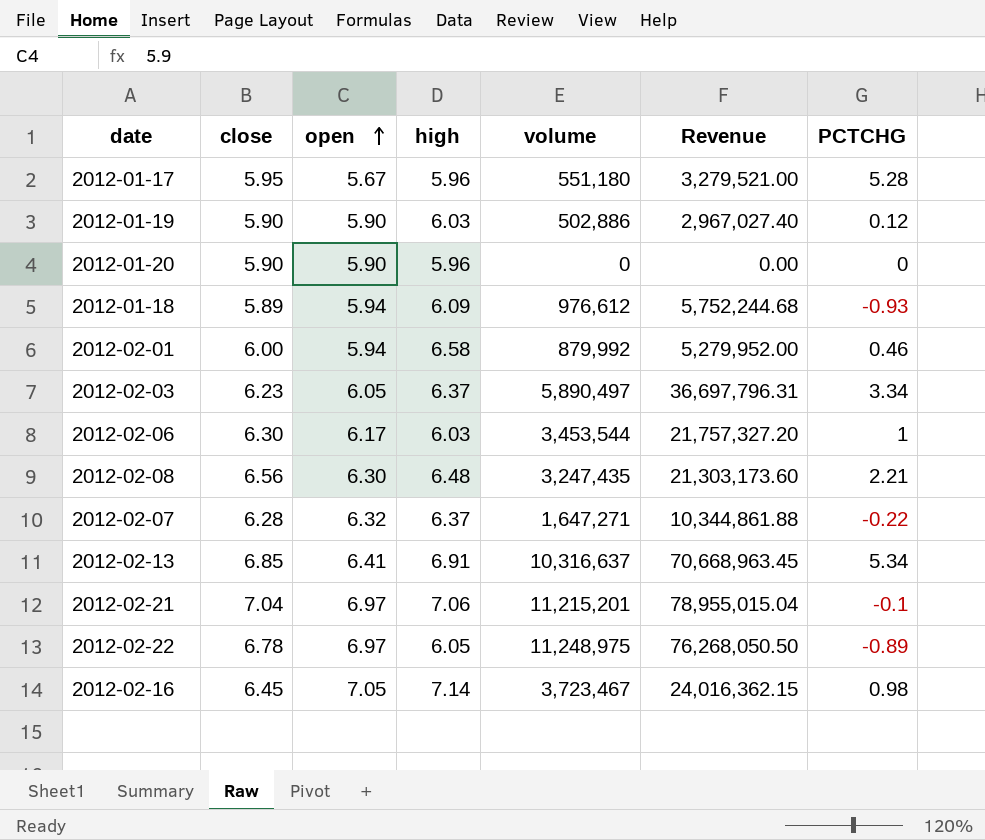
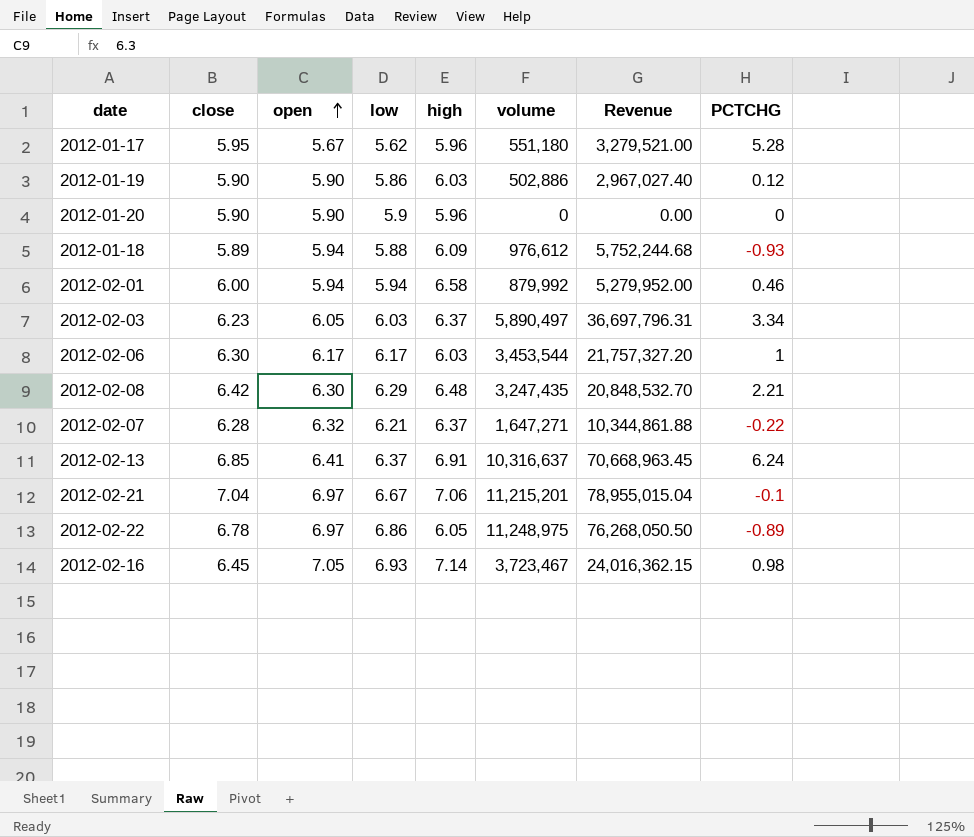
column low | position: none -> 4
2012-02-08 | close: 6.56 -> 6.42
2012-02-08 | Revenue: 21,303,173.60 -> 20,848,532.70
2012-02-13 | PCTCHG: 5.34 -> 6.24

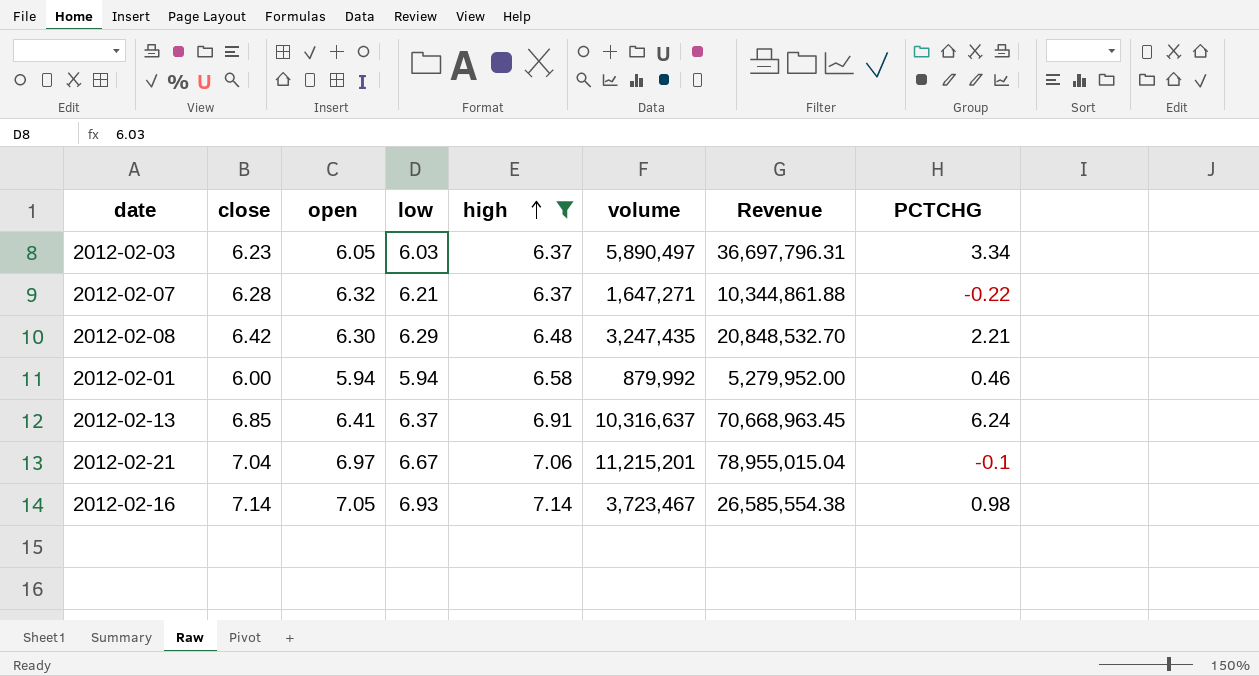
filter: none -> high >= 6.37
row order: open ascending -> high ascending
2012-02-16 | close: 6.45 -> 7.14
2012-02-16 | Revenue: 24,016,362.15 -> 26,585,554.38

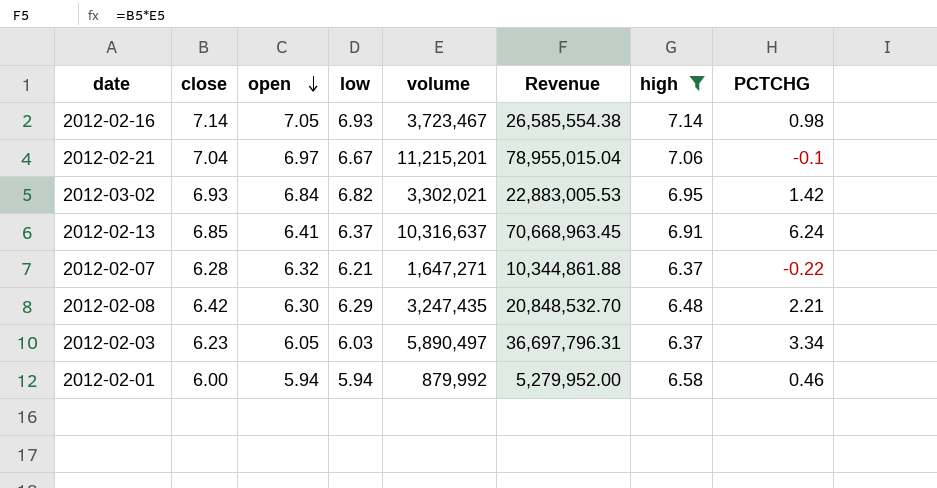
row order: high ascending -> open descending
column high | position: 5 -> 7
row 2012-03-02: none -> 6.93 | 6.84 | 6.82 | 3,302,021 | 22,883,005.53 | 6.95 | 1.42

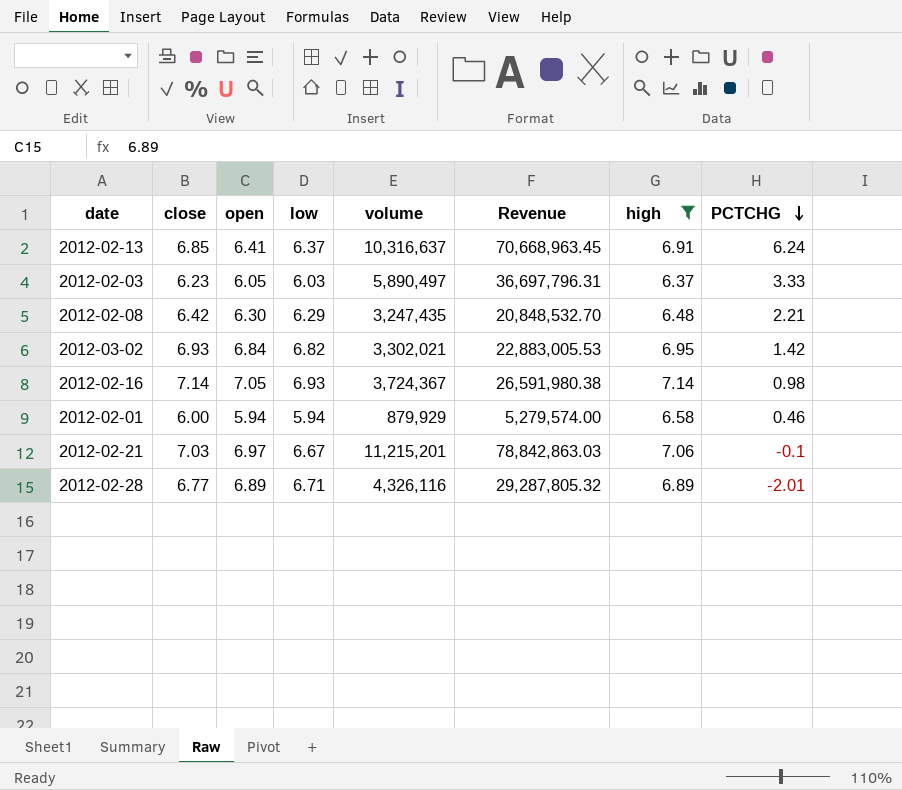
row order: open descending -> PCTCHG descending
row 2012-02-07: 6.28 | 6.32 | 6.21 | 1,647,271 | 10,344,861.88 | 6.37 | -0.22 -> none
2012-02-03 | PCTCHG: 3.34 -> 3.33
2012-02-16 | volume: 3,723,467 -> 3,724,367
2012-02-16 | Revenue: 26,585,554.38 -> 26,591,980.38
2012-02-01 | volume: 879,992 -> 879,929
2012-02-01 | Revenue: 5,279,952.00 -> 5,279,574.00
2012-02-21 | close: 7.04 -> 7.03
2012-02-21 | Revenue: 78,955,015.04 -> 78,842,863.03
row 2012-02-28: none -> 6.77 | 6.89 | 6.71 | 4,326,116 | 29,287,805.32 | 6.89 | -2.01

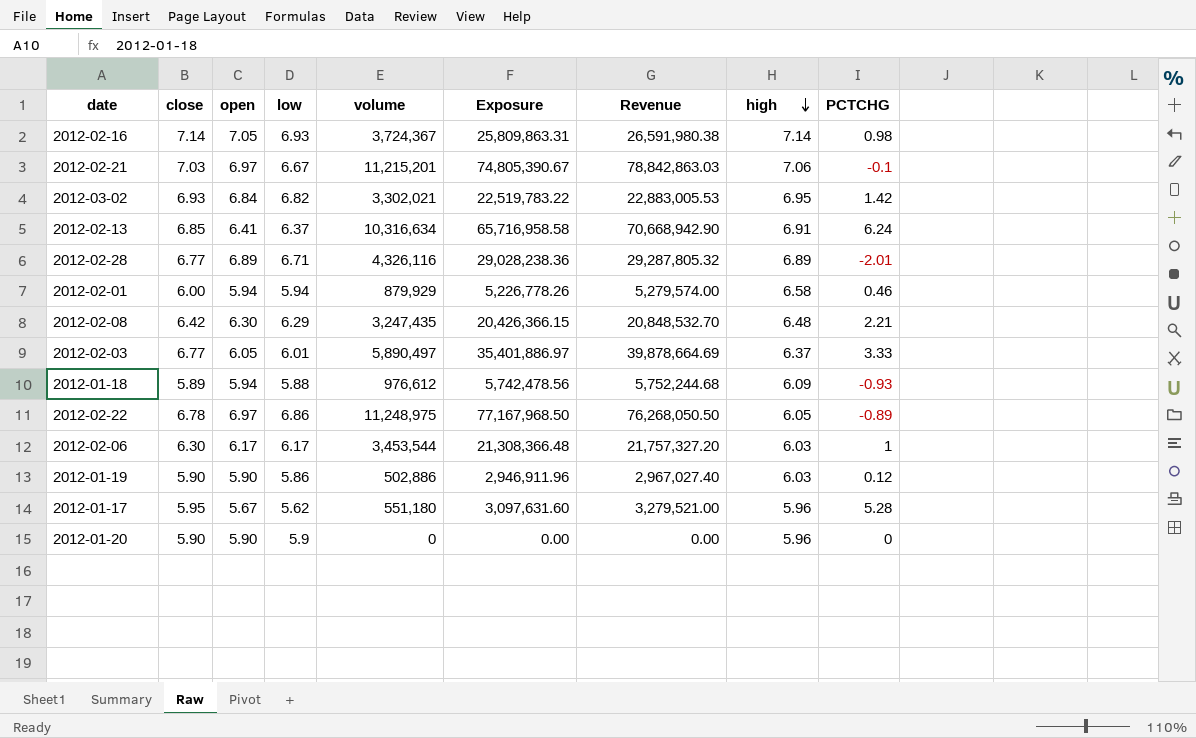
filter: high >= 6.37 -> none
row order: PCTCHG descending -> high descending
column Exposure | formula: none -> [low] * [volume]
2012-02-13 | volume: 10,316,637 -> 10,316,634
2012-02-13 | Revenue: 70,668,963.45 -> 70,668,942.90
2012-02-03 | close: 6.23 -> 6.77
2012-02-03 | low: 6.03 -> 6.01
2012-02-03 | Revenue: 36,697,796.31 -> 39,878,664.69

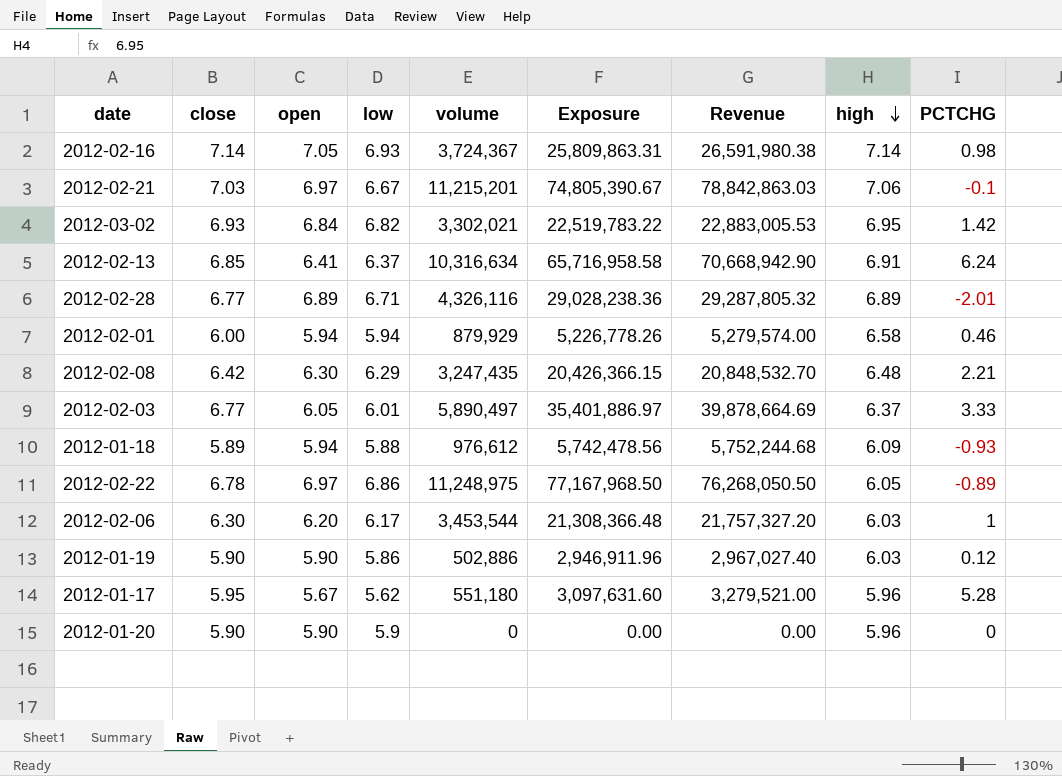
2012-02-06 | open: 6.17 -> 6.20

